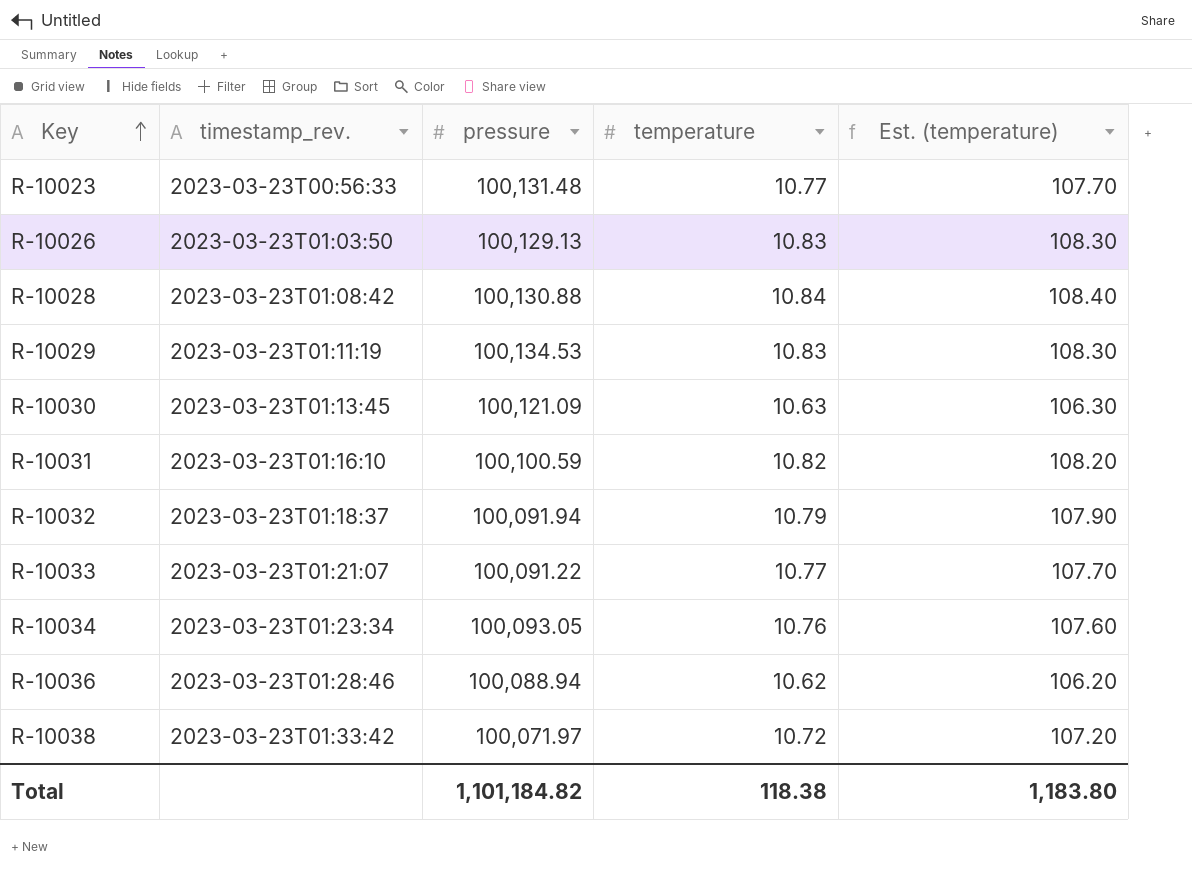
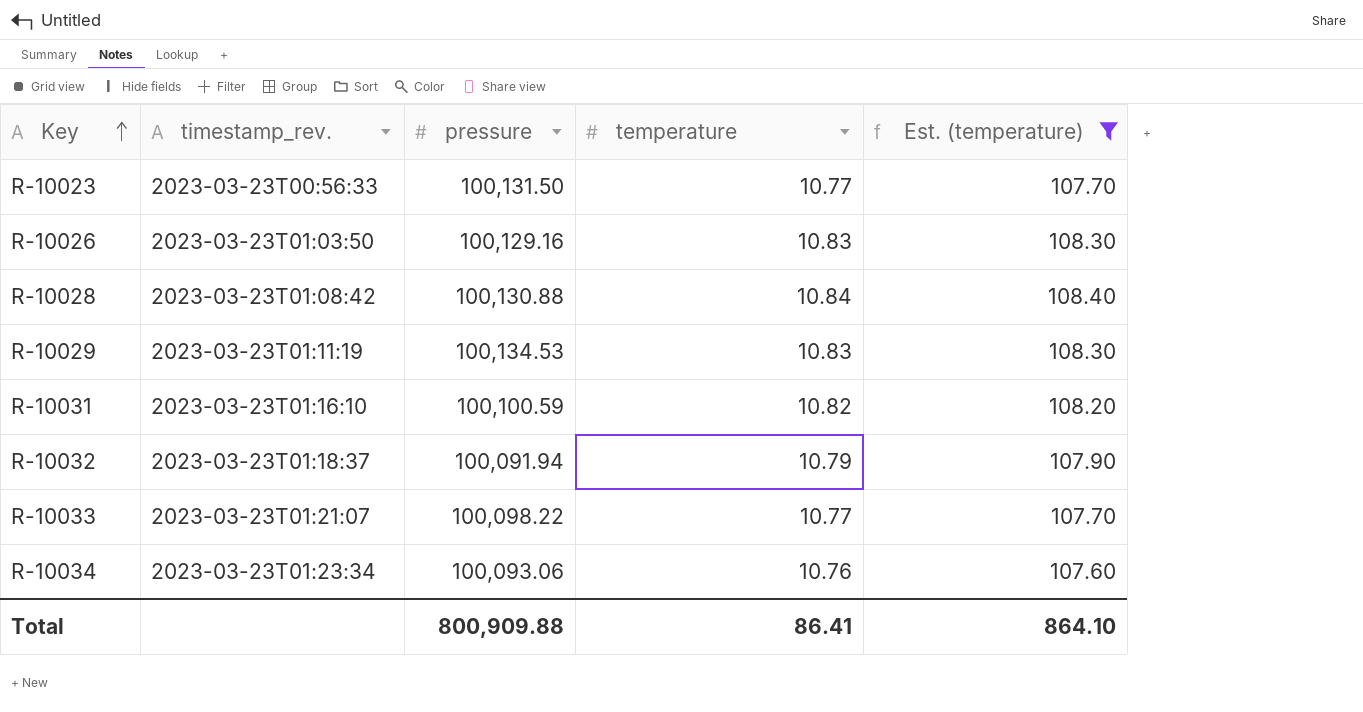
filter: none -> Est. (temperature) >= 107.60
R-10023 | pressure: 100,131.48 -> 100,131.50
R-10026 | pressure: 100,129.13 -> 100,129.16
R-10033 | pressure: 100,091.22 -> 100,098.22
R-10034 | pressure: 100,093.05 -> 100,093.06
Total | pressure: 1,101,184.82 -> 800,909.88
Total | temperature: 118.38 -> 86.41
Total | Est. (temperature): 1,183.80 -> 864.10

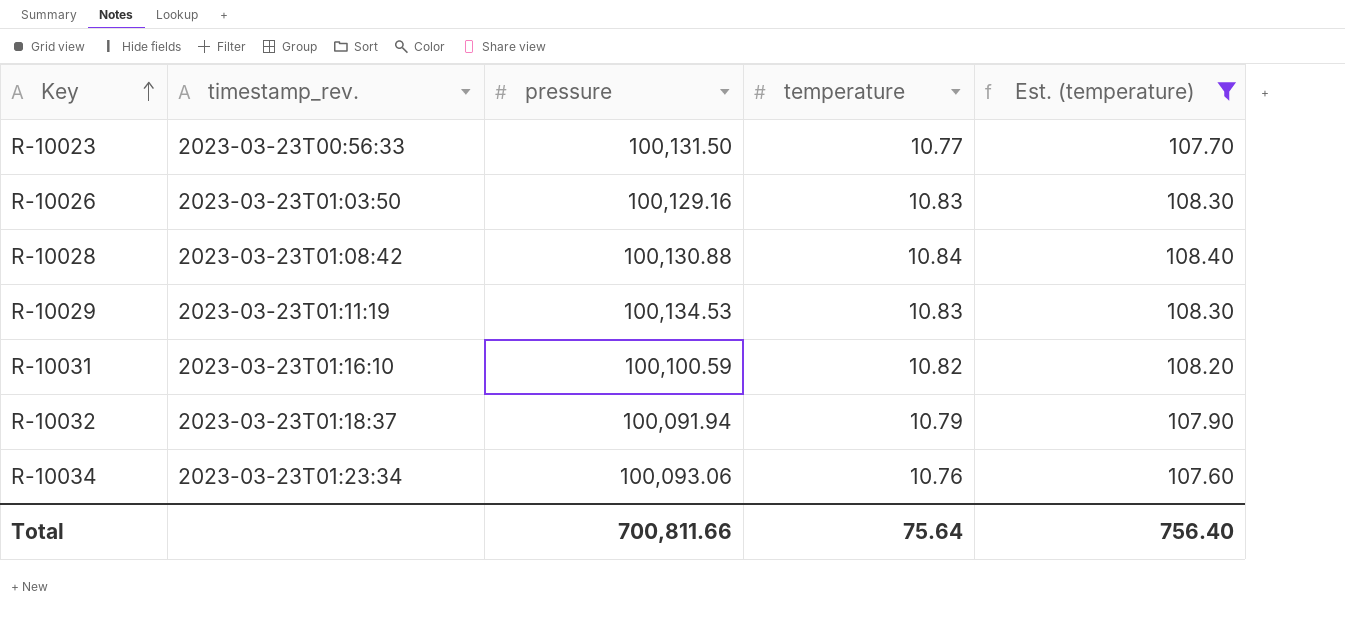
row R-10033: 2023-03-23T01:21:07 | 100,098.22 | 10.77 | 107.70 -> none
Total | pressure: 800,909.88 -> 700,811.66
Total | temperature: 86.41 -> 75.64
Total | Est. (temperature): 864.10 -> 756.40

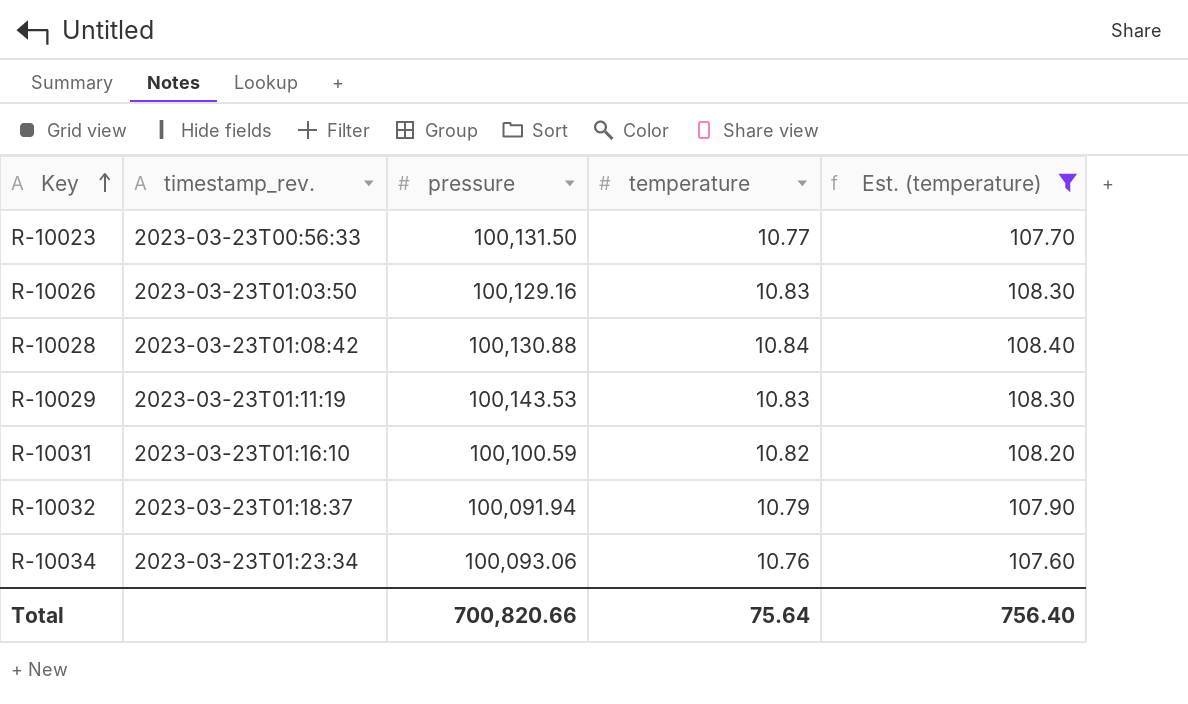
R-10029 | pressure: 100,134.53 -> 100,143.53
Total | pressure: 700,811.66 -> 700,820.66

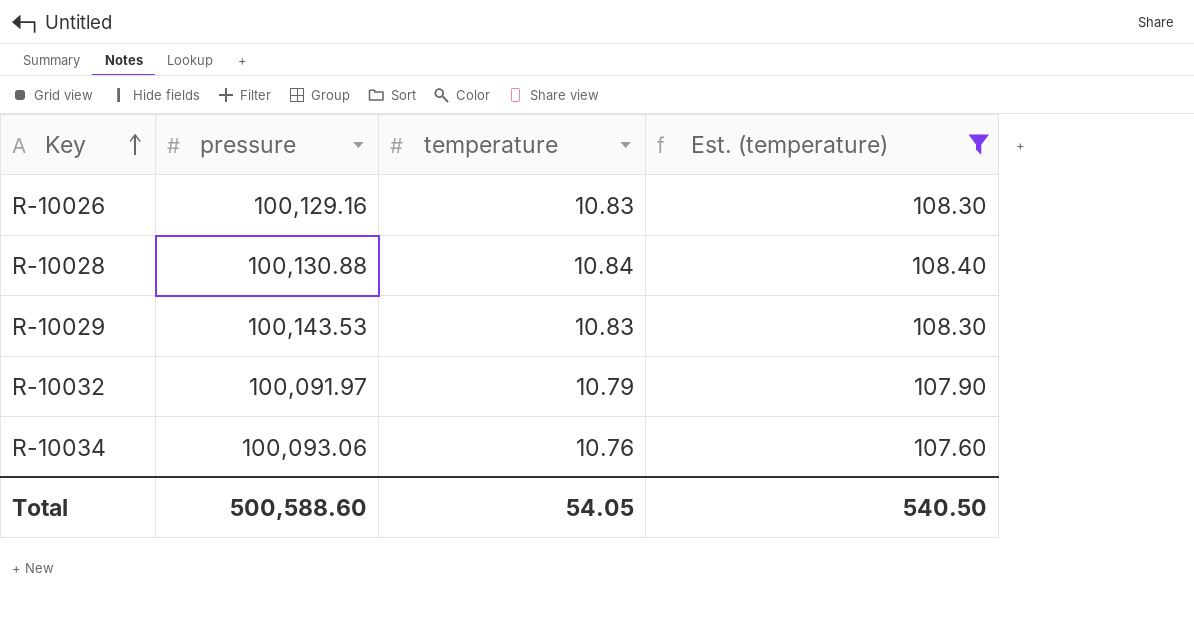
column timestamp_rev. | position: 2 -> none
row R-10023: 2023-03-23T00:56:33 | 100,131.50 | 10.77 | 107.70 -> none
row R-10031: 2023-03-23T01:16:10 | 100,100.59 | 10.82 | 108.20 -> none
R-10032 | pressure: 100,091.94 -> 100,091.97
Total | pressure: 700,820.66 -> 500,588.60
Total | temperature: 75.64 -> 54.05
Total | Est. (temperature): 756.40 -> 540.50

